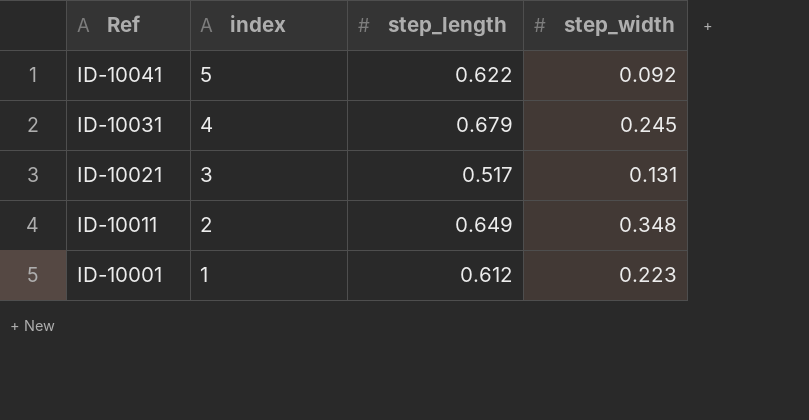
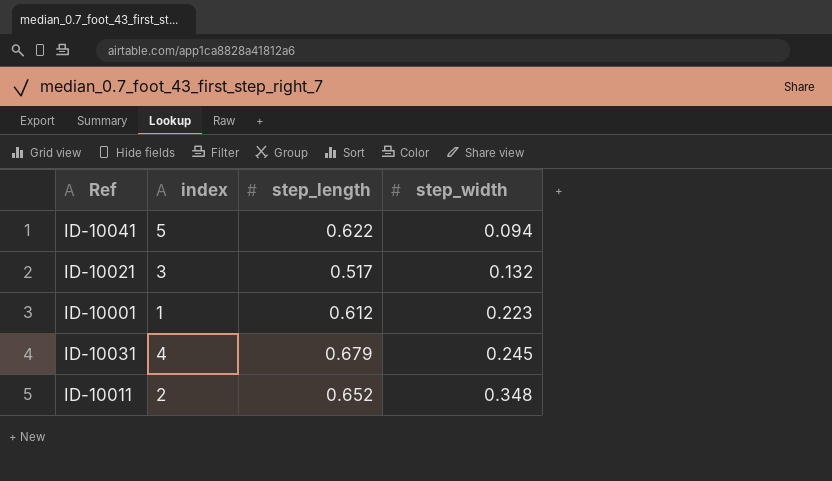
row order: Ref descending -> step_width ascending
ID-10041 | step_width: 0.092 -> 0.094
ID-10021 | step_width: 0.131 -> 0.132
ID-10011 | step_length: 0.649 -> 0.652

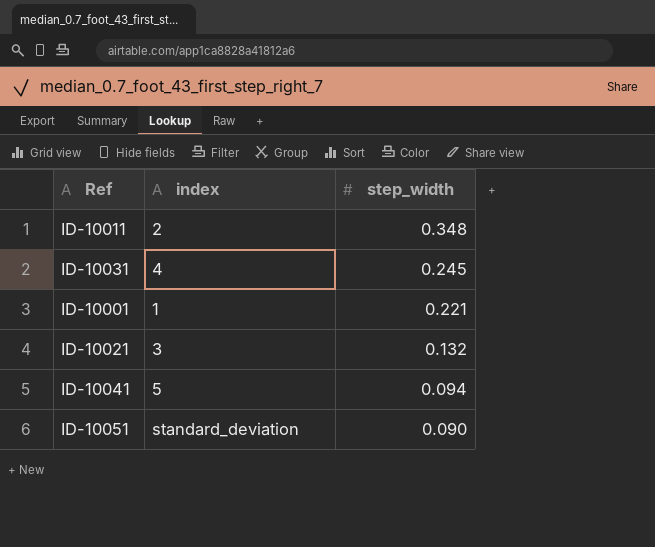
row order: step_width ascending -> step_width descending
column step_length | position: 3 -> none
ID-10001 | step_width: 0.223 -> 0.221
row ID-10051: none -> standard_deviation | 0.090

